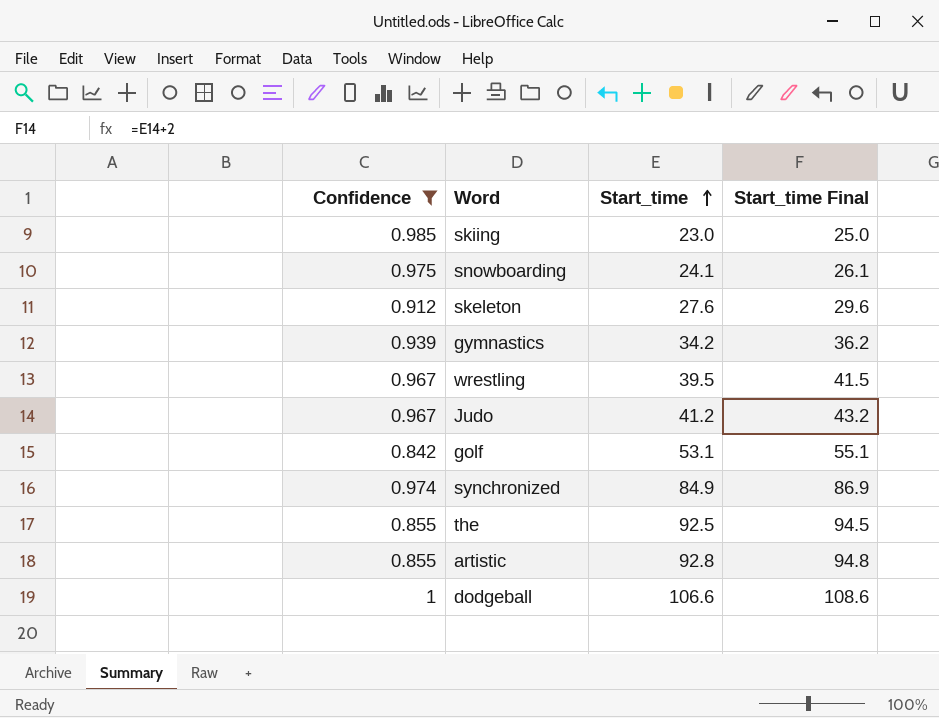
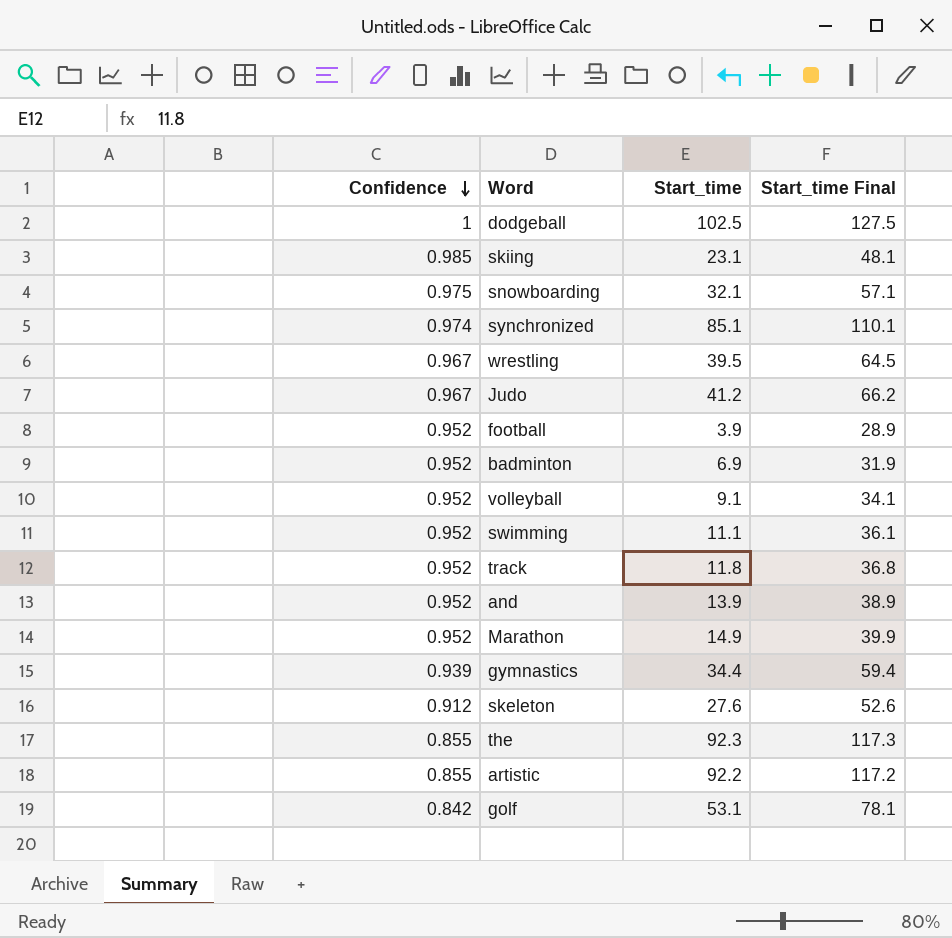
filter: Confidence != 0.952 -> none
row order: Start_time ascending -> Confidence descending
column Start_time Final | formula: [Start_time] + 2 -> [Start_time] + 25
dodgeball | Start_time: 106.6 -> 102.5
skiing | Start_time: 23.0 -> 23.1
snowboarding | Start_time: 24.1 -> 32.1
synchronized | Start_time: 84.9 -> 85.1
gymnastics | Start_time: 34.2 -> 34.4
the | Start_time: 92.5 -> 92.3
artistic | Start_time: 92.8 -> 92.2

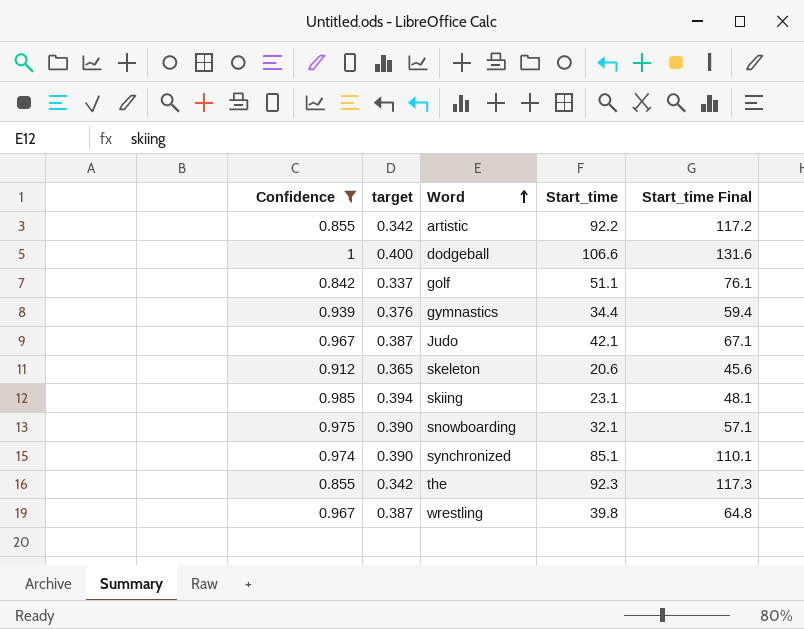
filter: none -> Confidence != 0.952
row order: Confidence descending -> Word ascending
column target | formula: none -> [Confidence] * 0.4
dodgeball | Start_time: 102.5 -> 106.6
dodgeball | Start_time Final: 127.5 -> 131.6
golf | Start_time: 53.1 -> 51.1
golf | Start_time Final: 78.1 -> 76.1
Judo | Start_time: 41.2 -> 42.1
Judo | Start_time Final: 66.2 -> 67.1
skeleton | Start_time: 27.6 -> 20.6
skeleton | Start_time Final: 52.6 -> 45.6
wrestling | Start_time: 39.5 -> 39.8
wrestling | Start_time Final: 64.5 -> 64.8

